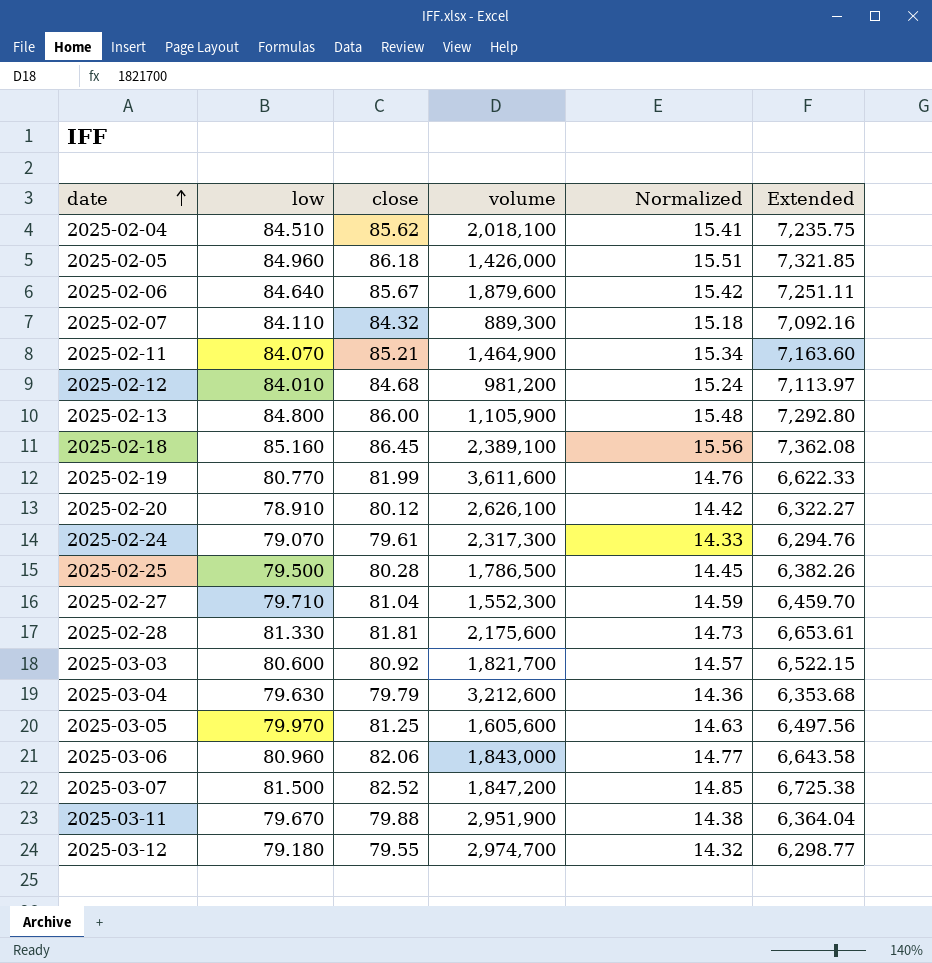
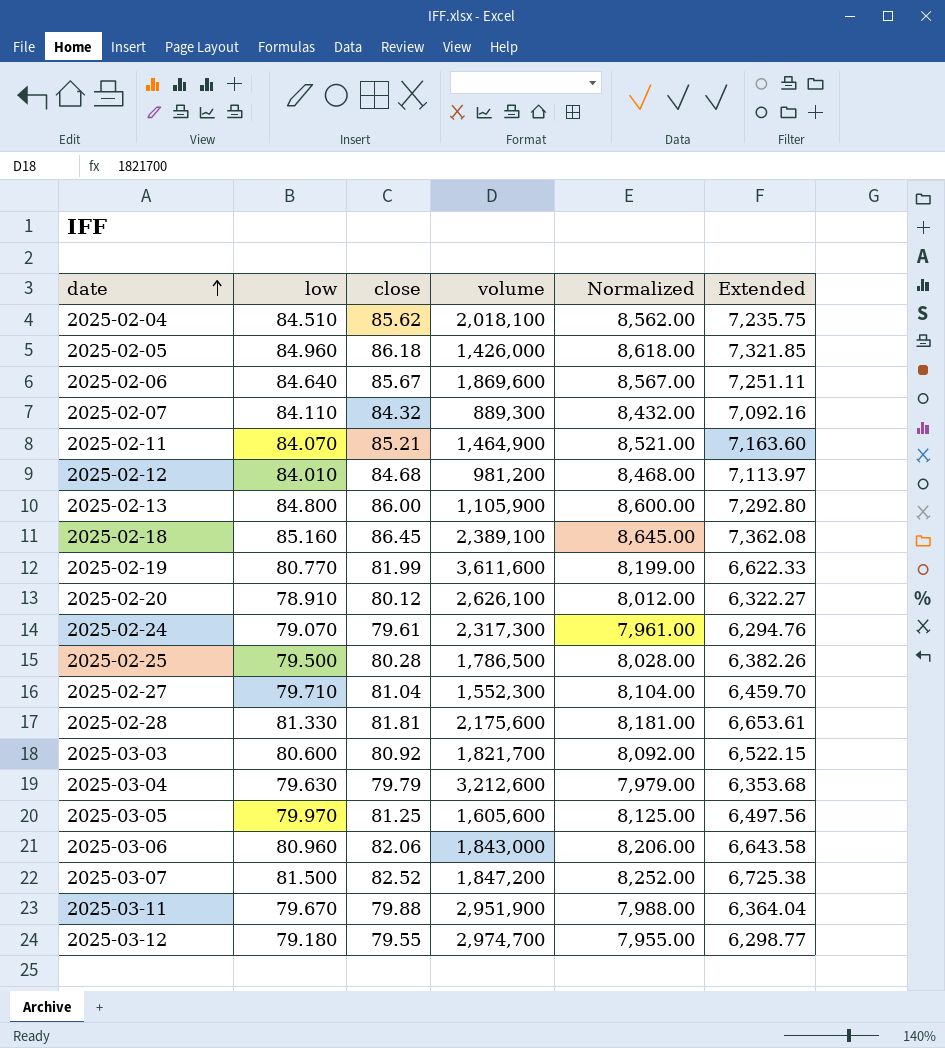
column Normalized | formula: [close] * 0.18 -> [close] * 100
2025-02-06 | volume: 1,879,600 -> 1,869,600

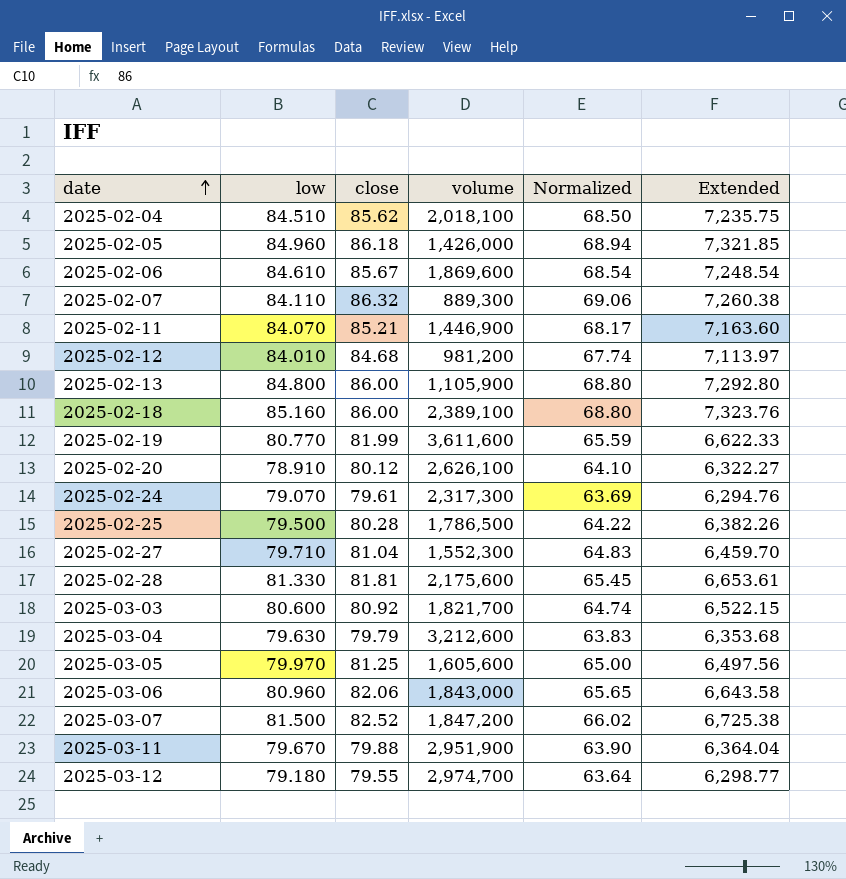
column Normalized | formula: [close] * 100 -> [close] * 0.8
2025-02-06 | low: 84.640 -> 84.610
2025-02-06 | Extended: 7,251.11 -> 7,248.54
2025-02-07 | close: 84.32 -> 86.32
2025-02-07 | Extended: 7,092.16 -> 7,260.38
2025-02-11 | volume: 1,464,900 -> 1,446,900
2025-02-18 | close: 86.45 -> 86.00
2025-02-18 | Extended: 7,362.08 -> 7,323.76

